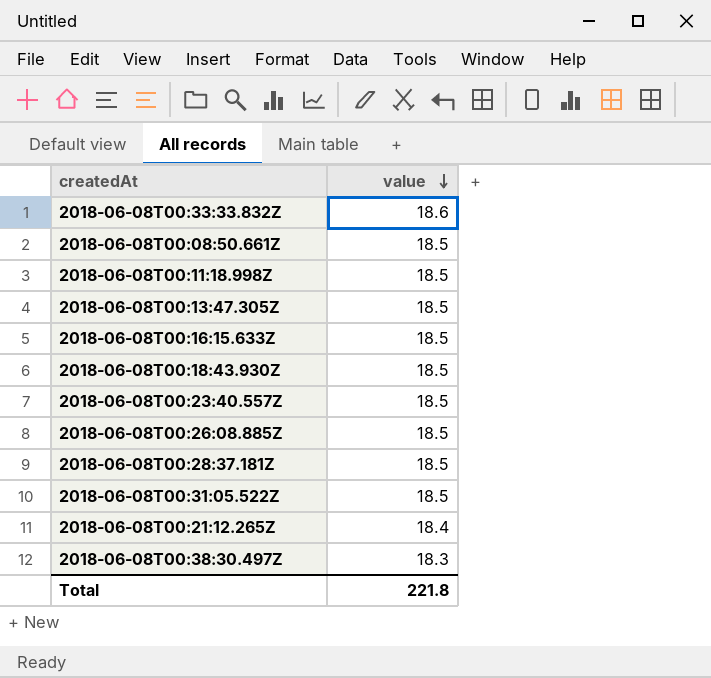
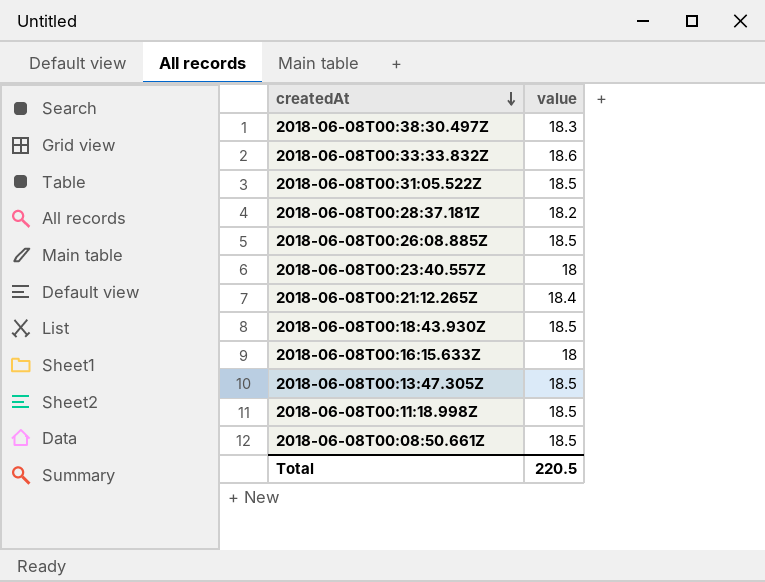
row order: value descending -> createdAt descending
2018-06-08T00:28:37.181Z | value: 18.5 -> 18.2
2018-06-08T00:23:40.557Z | value: 18.5 -> 18
2018-06-08T00:16:15.633Z | value: 18.5 -> 18
Total | value: 221.8 -> 220.5

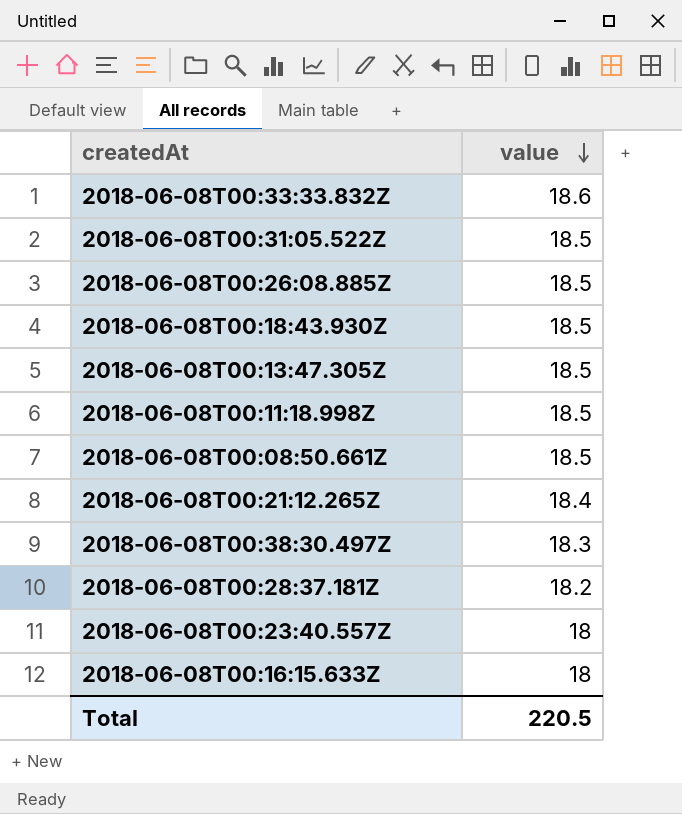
row order: createdAt descending -> value descending

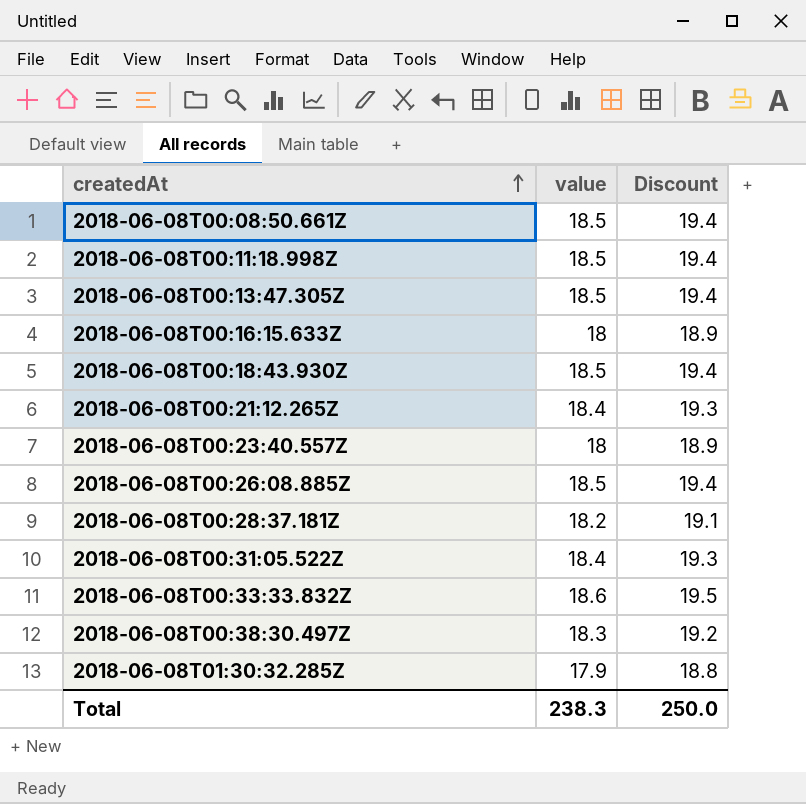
row order: value descending -> createdAt ascending
column Discount | formula: none -> [value] * 1.05
2018-06-08T00:31:05.522Z | value: 18.5 -> 18.4
row 2018-06-08T01:30:32.285Z: none -> 17.9 | 18.8
Total | value: 220.5 -> 238.3

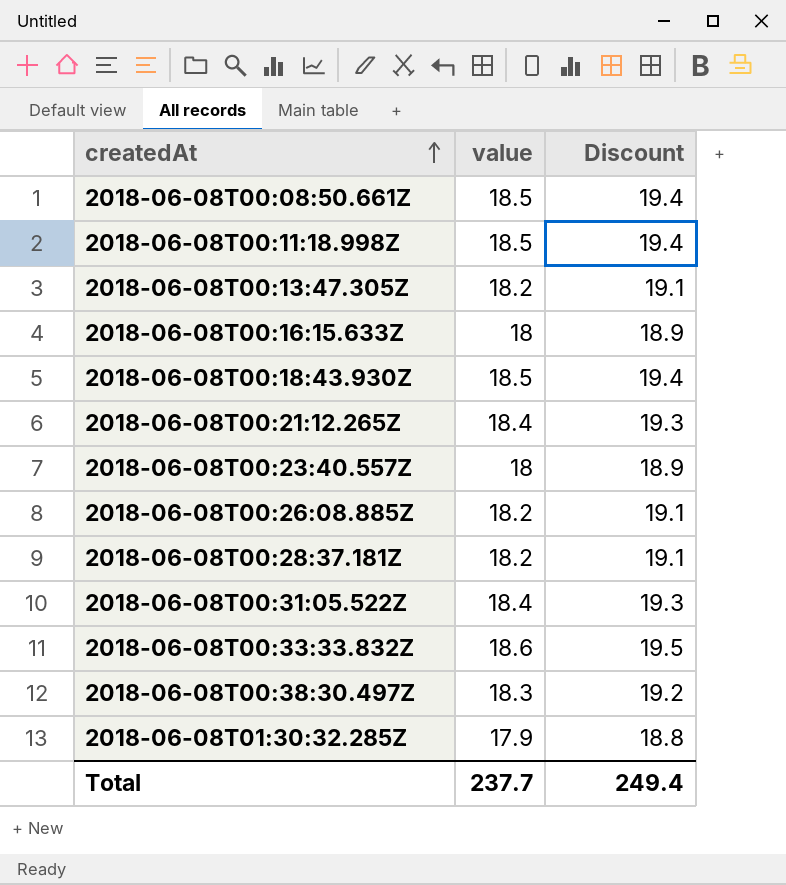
2018-06-08T00:13:47.305Z | value: 18.5 -> 18.2
2018-06-08T00:13:47.305Z | Discount: 19.4 -> 19.1
2018-06-08T00:26:08.885Z | value: 18.5 -> 18.2
2018-06-08T00:26:08.885Z | Discount: 19.4 -> 19.1
Total | value: 238.3 -> 237.7
Total | Discount: 250.0 -> 249.4

